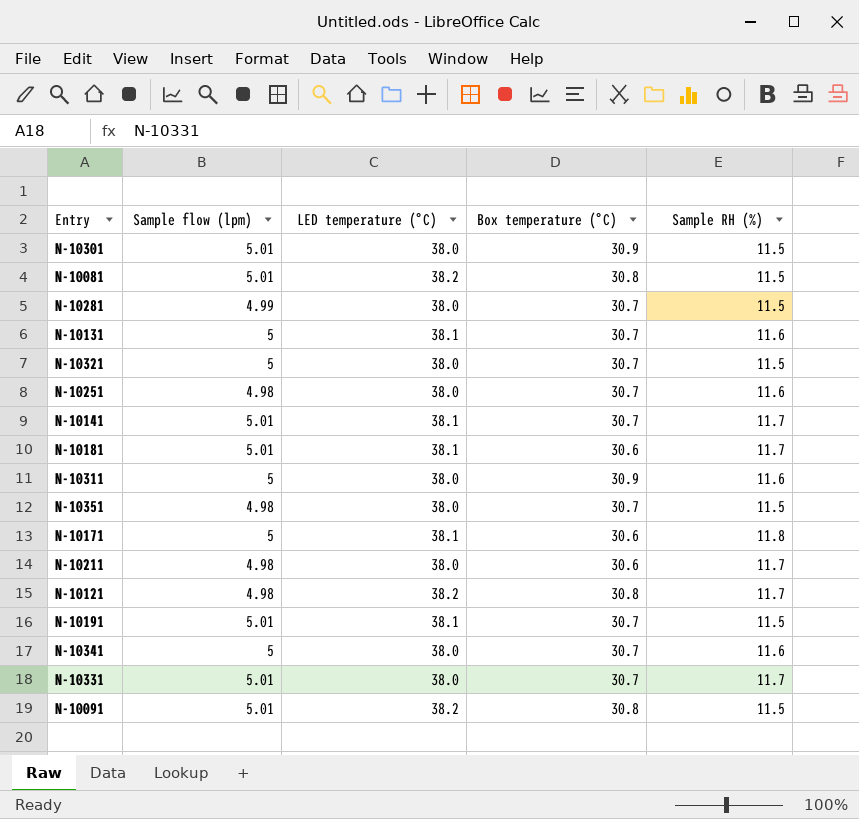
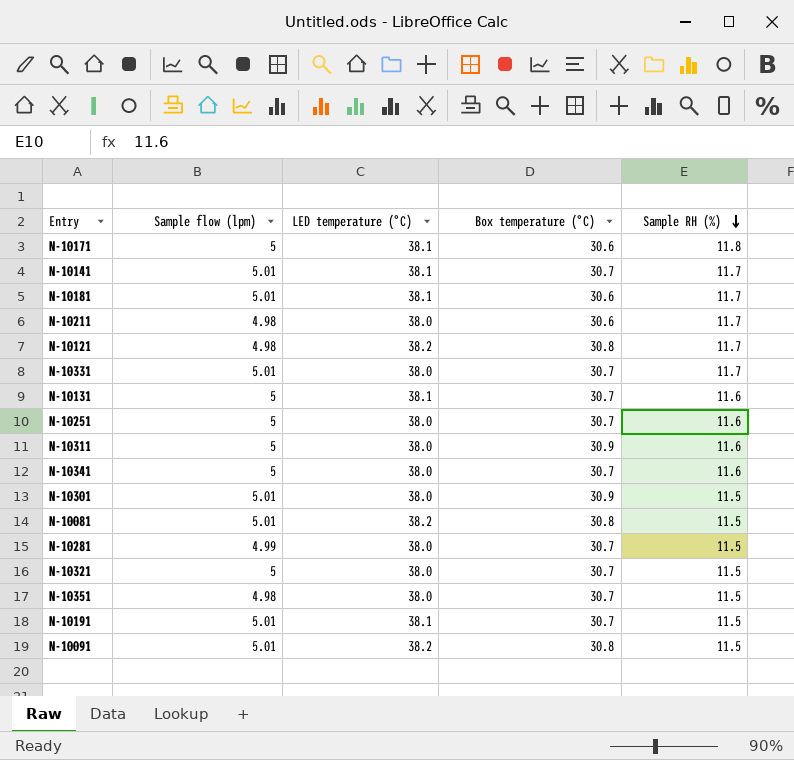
row order: none -> Sample RH (%) descending
N-10251 | Sample flow (lpm): 4.98 -> 5

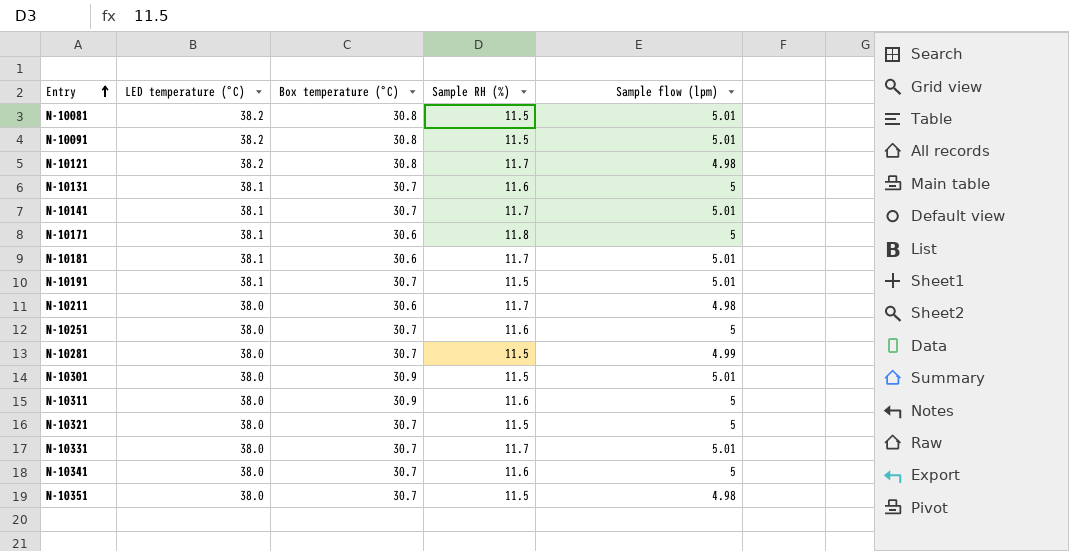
row order: Sample RH (%) descending -> Entry ascending
column Sample flow (lpm) | position: 2 -> 5

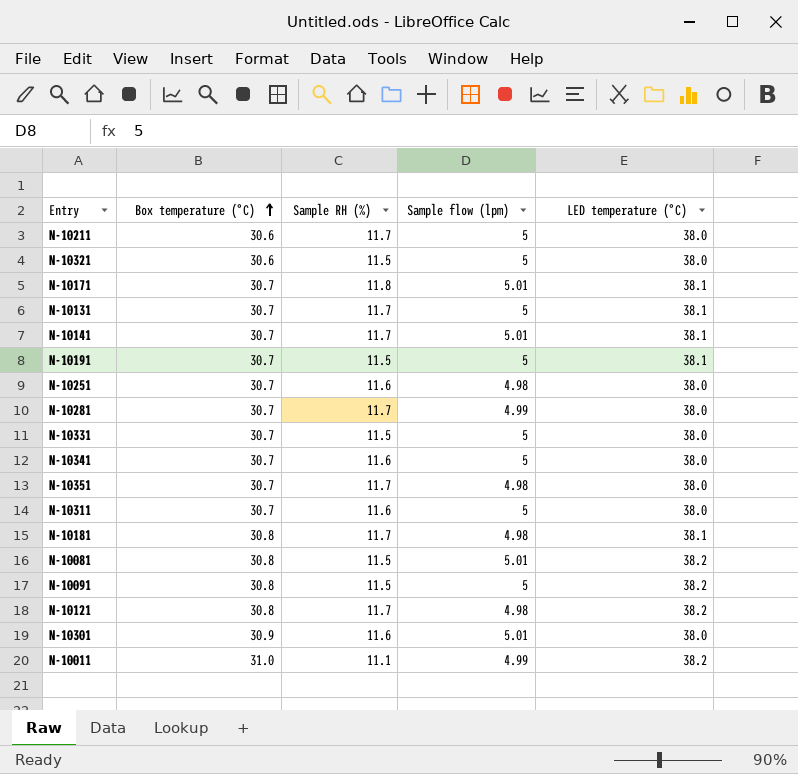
row order: Entry ascending -> Box temperature (°C) ascending
column LED temperature (°C) | position: 2 -> 5
N-10211 | Sample flow (lpm): 4.98 -> 5
N-10321 | Box temperature (°C): 30.7 -> 30.6
N-10171 | Box temperature (°C): 30.6 -> 30.7
N-10171 | Sample flow (lpm): 5 -> 5.01
N-10131 | Sample RH (%): 11.6 -> 11.7
N-10191 | Sample flow (lpm): 5.01 -> 5
N-10251 | Sample flow (lpm): 5 -> 4.98
N-10281 | Sample RH (%): 11.5 -> 11.7
N-10331 | Sample RH (%): 11.7 -> 11.5
N-10331 | Sample flow (lpm): 5.01 -> 5
N-10351 | Sample RH (%): 11.5 -> 11.7
N-10311 | Box temperature (°C): 30.9 -> 30.7
N-10181 | Box temperature (°C): 30.6 -> 30.8
N-10181 | Sample flow (lpm): 5.01 -> 4.98
N-10091 | Sample flow (lpm): 5.01 -> 5
N-10301 | Sample RH (%): 11.5 -> 11.6
row N-10011: none -> 31.0 | 11.1 | 4.99 | 38.2

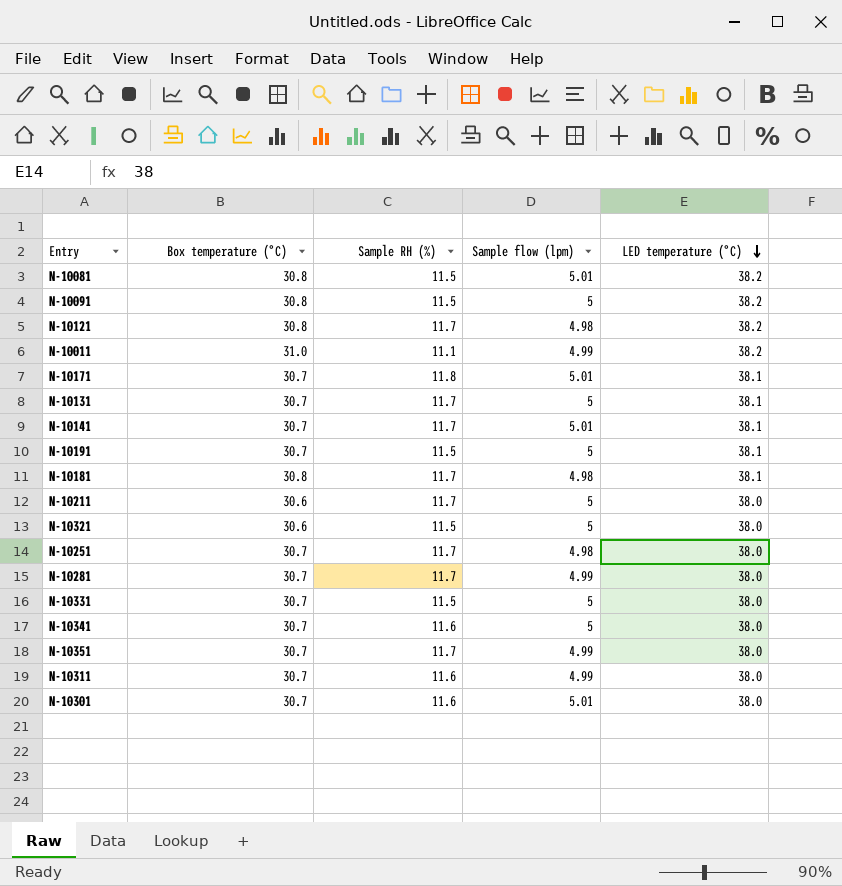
row order: Box temperature (°C) ascending -> LED temperature (°C) descending
N-10251 | Sample RH (%): 11.6 -> 11.7
N-10351 | Sample flow (lpm): 4.98 -> 4.99
N-10311 | Sample flow (lpm): 5 -> 4.99
N-10301 | Box temperature (°C): 30.9 -> 30.7

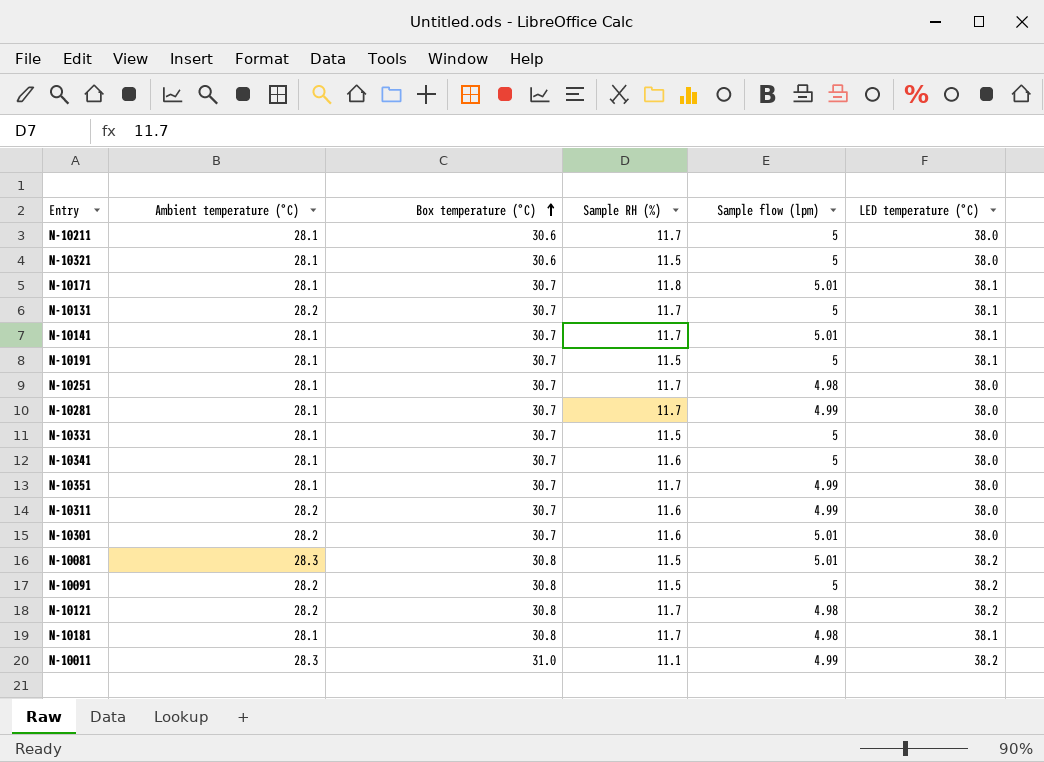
row order: LED temperature (°C) descending -> Box temperature (°C) ascending
column Ambient temperature (°C) | position: none -> 2

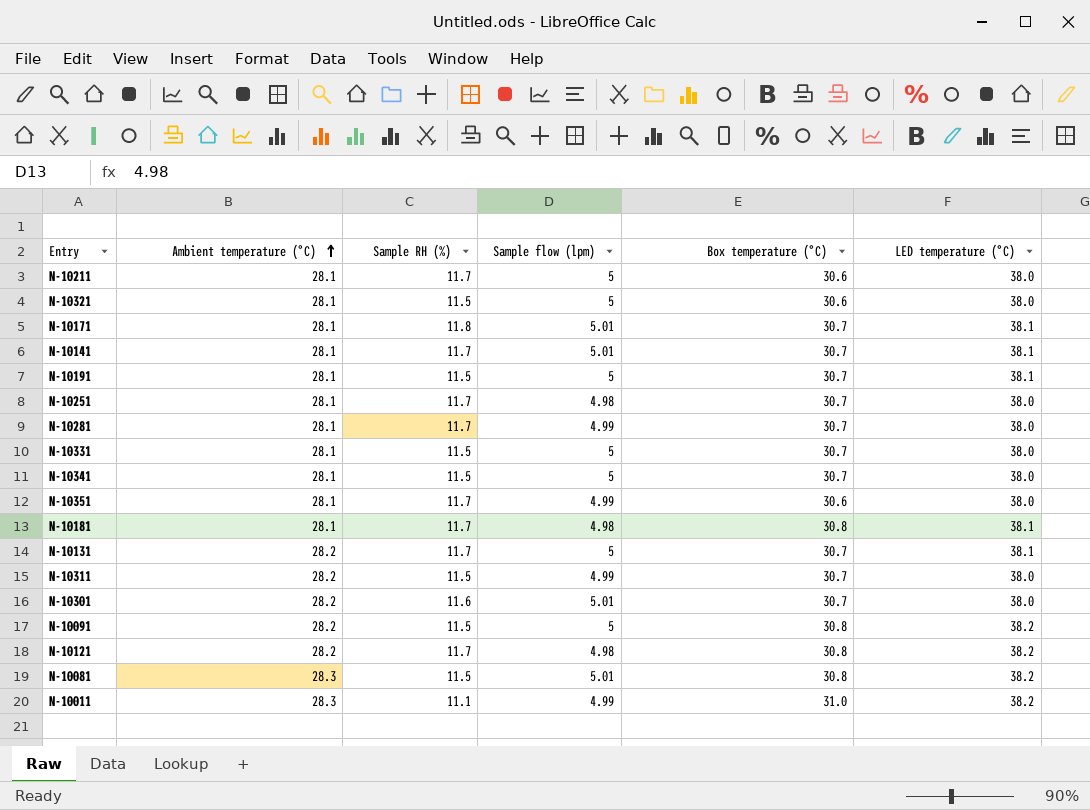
row order: Box temperature (°C) ascending -> Ambient temperature (°C) ascending
column Box temperature (°C) | position: 3 -> 5
N-10341 | Sample RH (%): 11.6 -> 11.5
N-10351 | Box temperature (°C): 30.7 -> 30.6
N-10311 | Sample RH (%): 11.6 -> 11.5

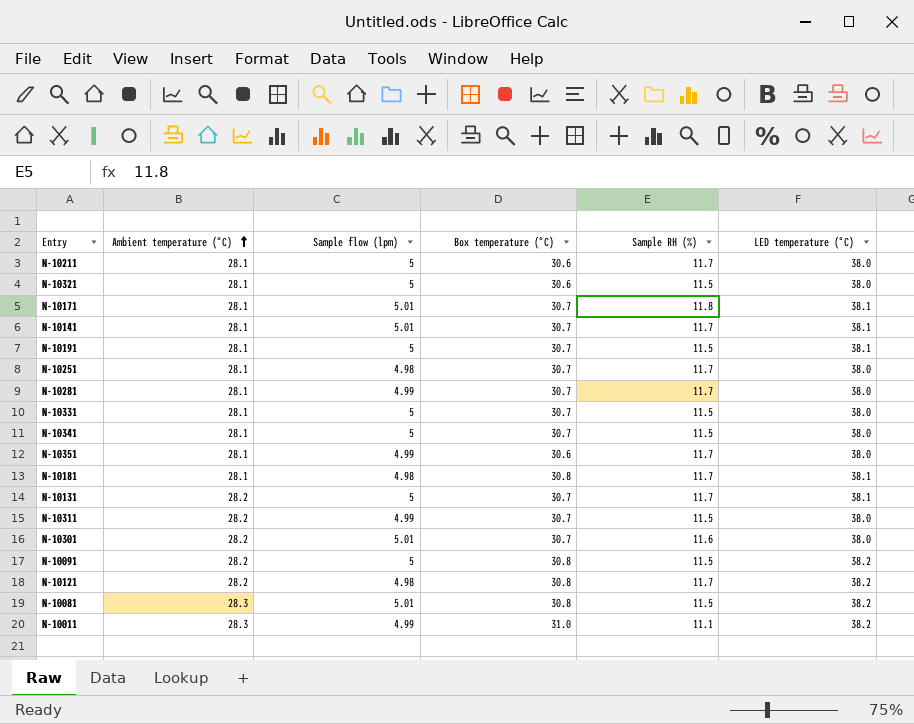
column Sample RH (%) | position: 3 -> 5

